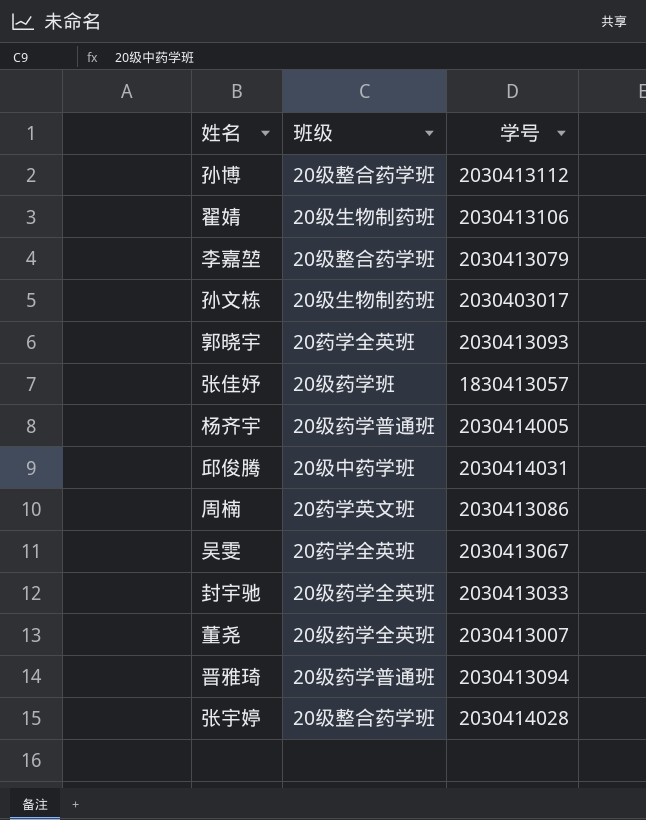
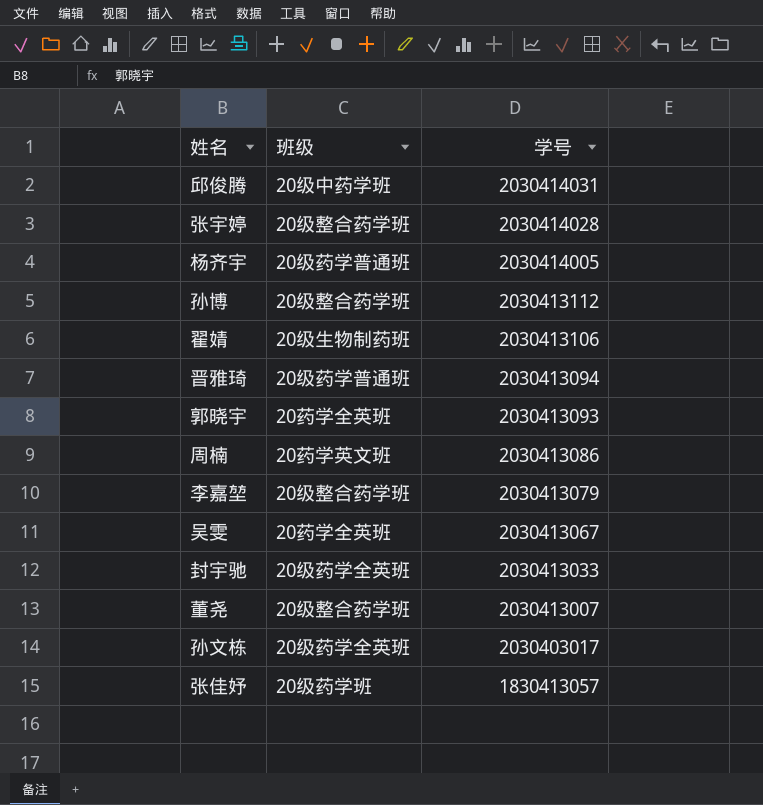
row order: none -> 学号 descending
董尧 | 班级: 20级药学全英班 -> 20级整合药学班
孙文栋 | 班级: 20级生物制药班 -> 20级药学全英班

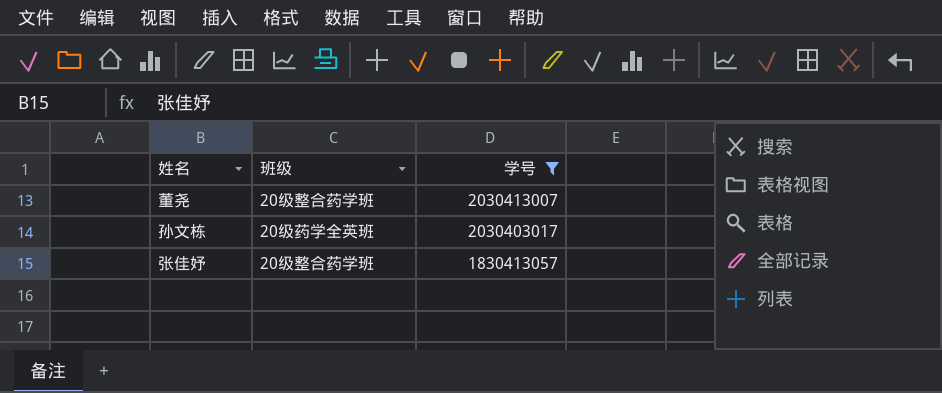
filter: none -> 学号 <= 2030413007
张佳妤 | 班级: 20级药学班 -> 20级整合药学班

